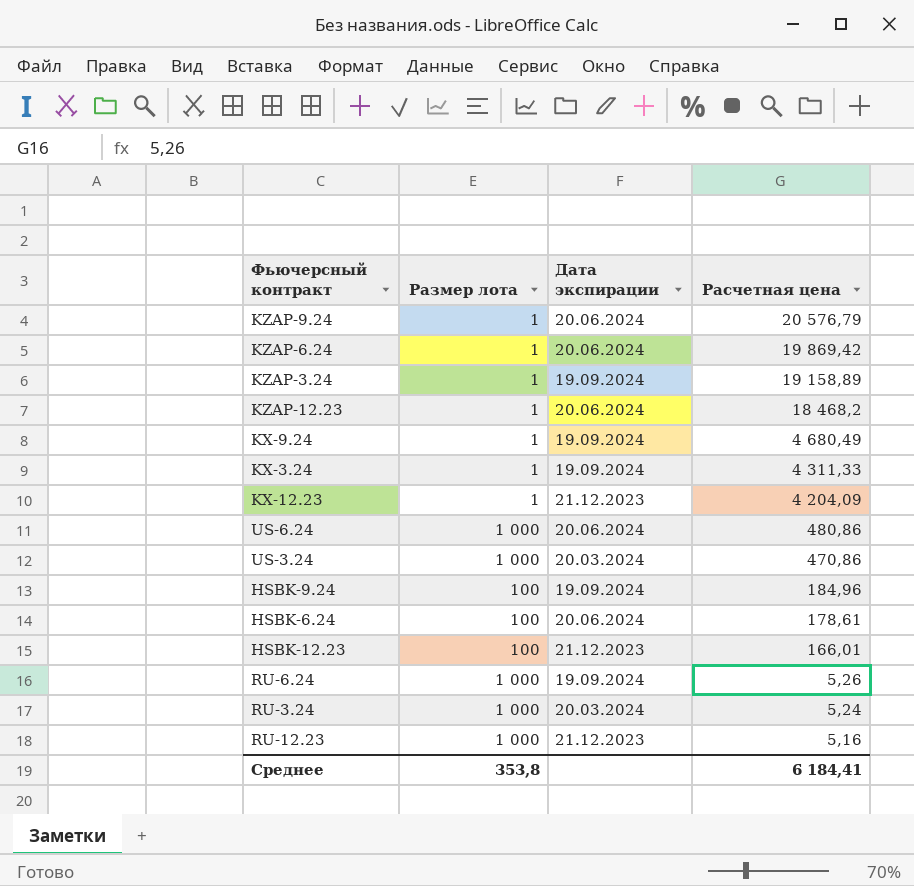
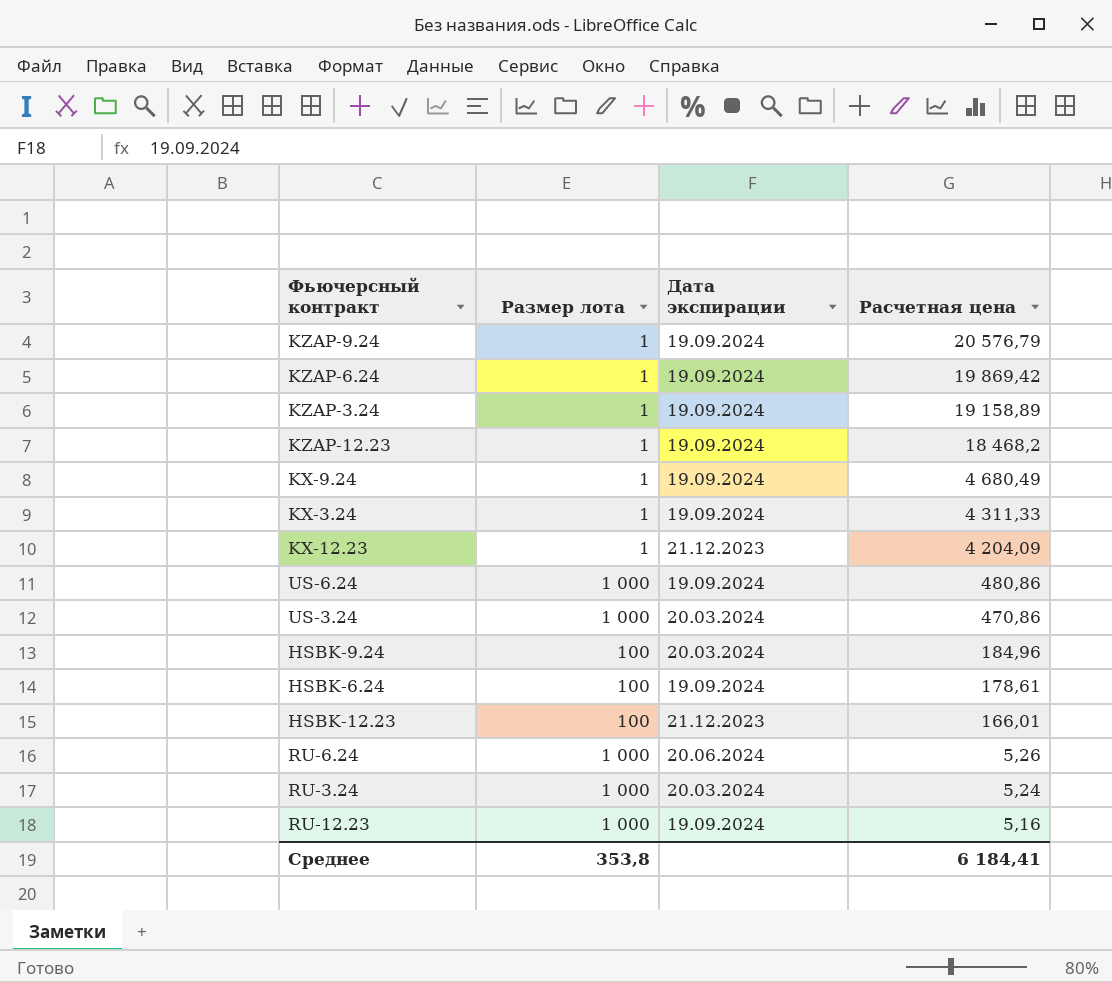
KZAP-9.24 | Дата экспирации: 20.06.2024 -> 19.09.2024
KZAP-6.24 | Дата экспирации: 20.06.2024 -> 19.09.2024
KZAP-12.23 | Дата экспирации: 20.06.2024 -> 19.09.2024
US-6.24 | Дата экспирации: 20.06.2024 -> 19.09.2024
HSBK-9.24 | Дата экспирации: 19.09.2024 -> 20.03.2024
HSBK-6.24 | Дата экспирации: 20.06.2024 -> 19.09.2024
RU-6.24 | Дата экспирации: 19.09.2024 -> 20.06.2024
RU-12.23 | Дата экспирации: 21.12.2023 -> 19.09.2024

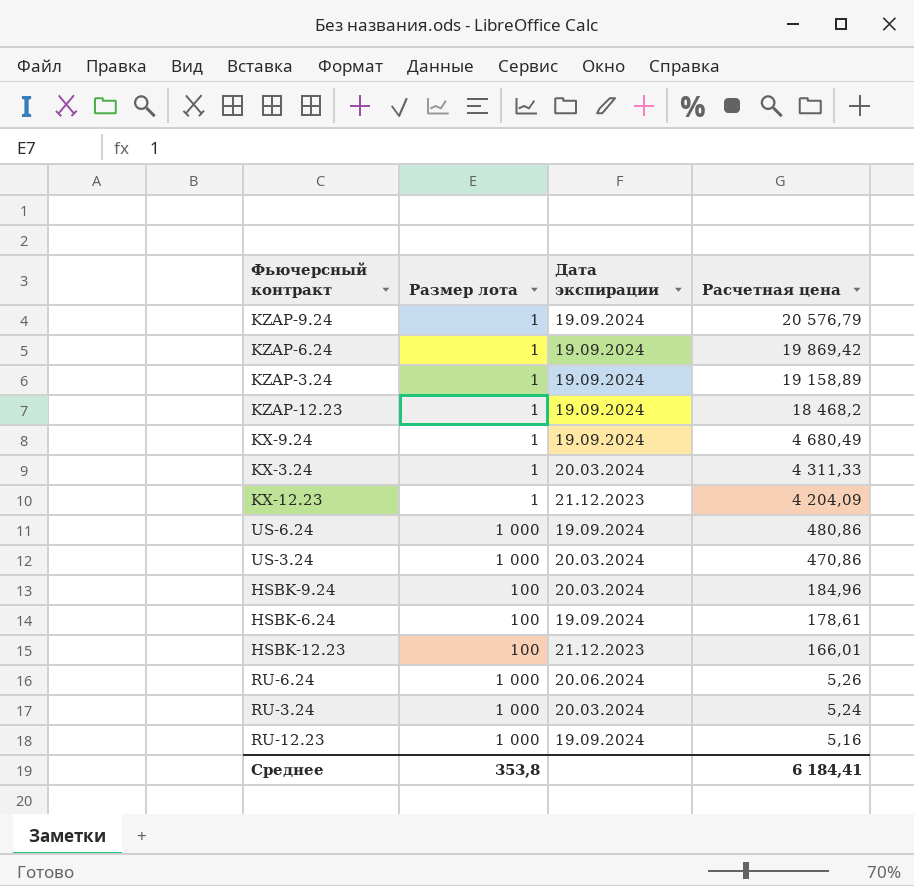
KX-3.24 | Дата экспирации: 19.09.2024 -> 20.03.2024

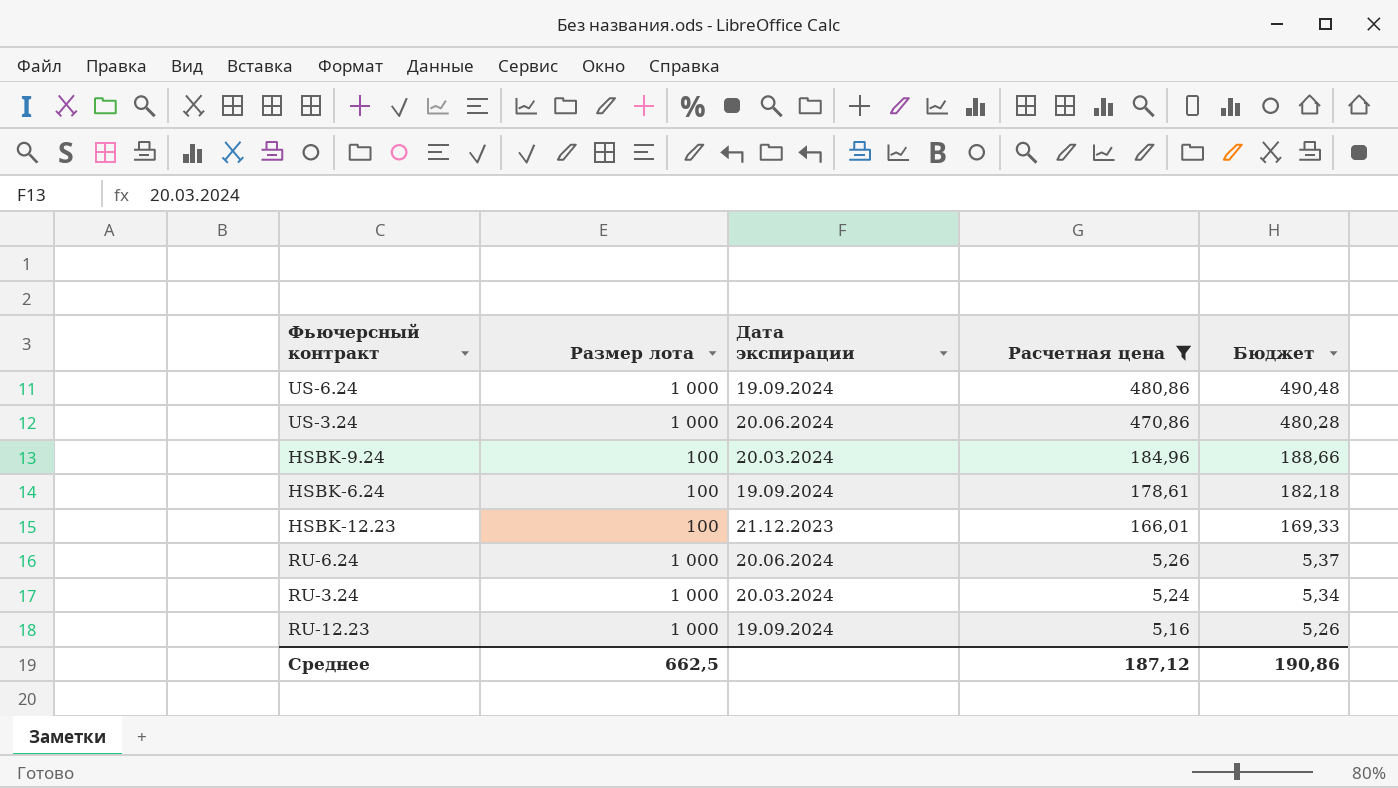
filter: none -> Расчетная цена <= 480,86
column Бюджет | formula: none -> [Расчетная цена] * 1,02
US-3.24 | Дата экспирации: 20.03.2024 -> 20.06.2024
Среднее | Размер лота: 353,8 -> 662,5
Среднее | Расчетная цена: 6 184,41 -> 187,12

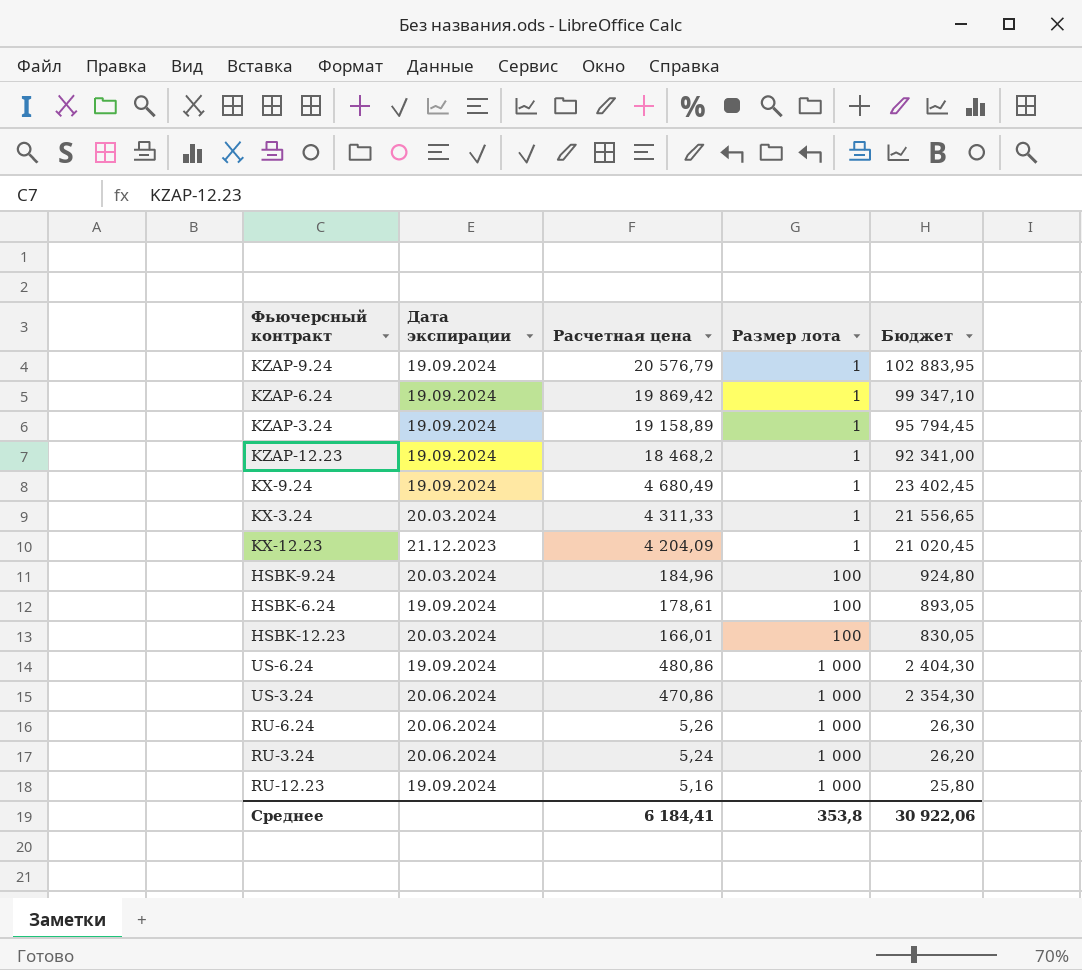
filter: Расчетная цена <= 480,86 -> none
row order: Расчетная цена descending -> Размер лота ascending
column Размер лота | position: 2 -> 4
column Бюджет | formula: [Расчетная цена] * 1,02 -> [Расчетная цена] * 5
HSBK-12.23 | Дата экспирации: 21.12.2023 -> 20.03.2024
RU-3.24 | Дата экспирации: 20.03.2024 -> 20.06.2024
Среднее | Расчетная цена: 187,12 -> 6 184,41
Среднее | Размер лота: 662,5 -> 353,8
Среднее | Бюджет: 190,86 -> 30 922,06

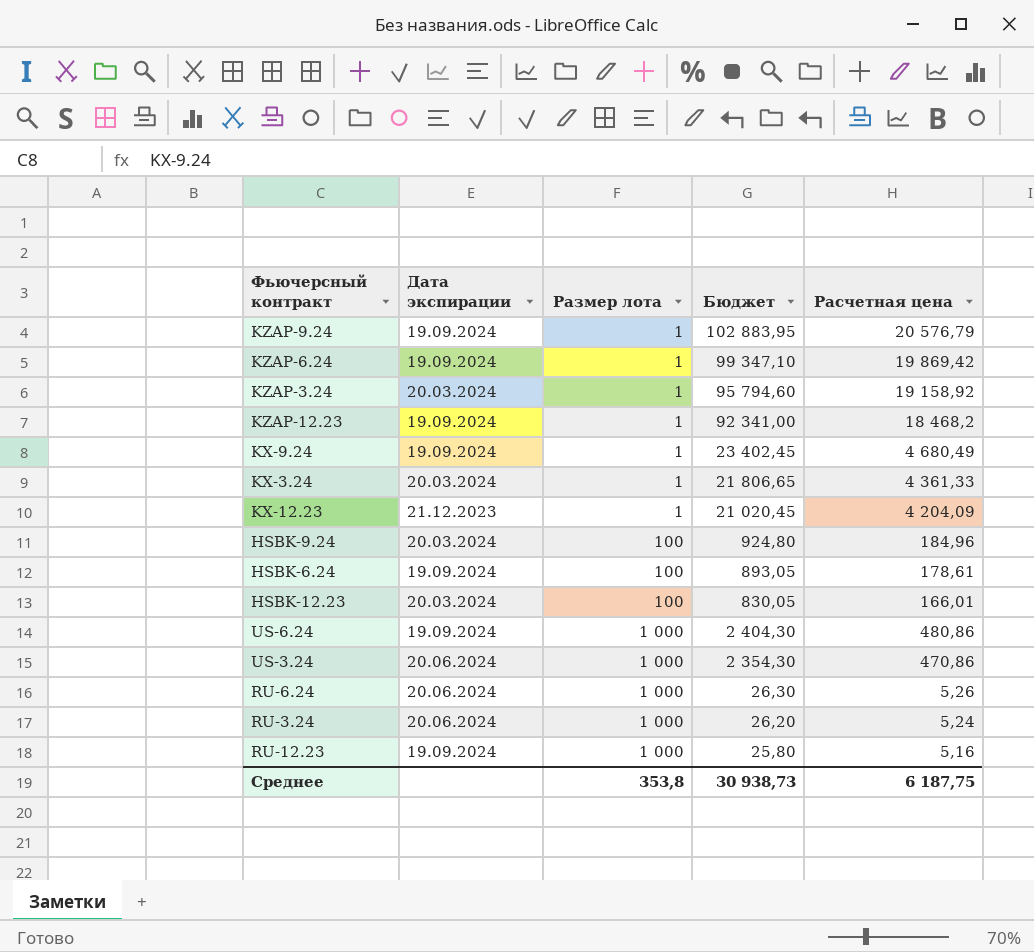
column Расчетная цена | position: 3 -> 5
KZAP-3.24 | Дата экспирации: 19.09.2024 -> 20.03.2024
KZAP-3.24 | Бюджет: 95 794,45 -> 95 794,60
KZAP-3.24 | Расчетная цена: 19 158,89 -> 19 158,92
KX-3.24 | Бюджет: 21 556,65 -> 21 806,65
KX-3.24 | Расчетная цена: 4 311,33 -> 4 361,33
Среднее | Бюджет: 30 922,06 -> 30 938,73
Среднее | Расчетная цена: 6 184,41 -> 6 187,75

